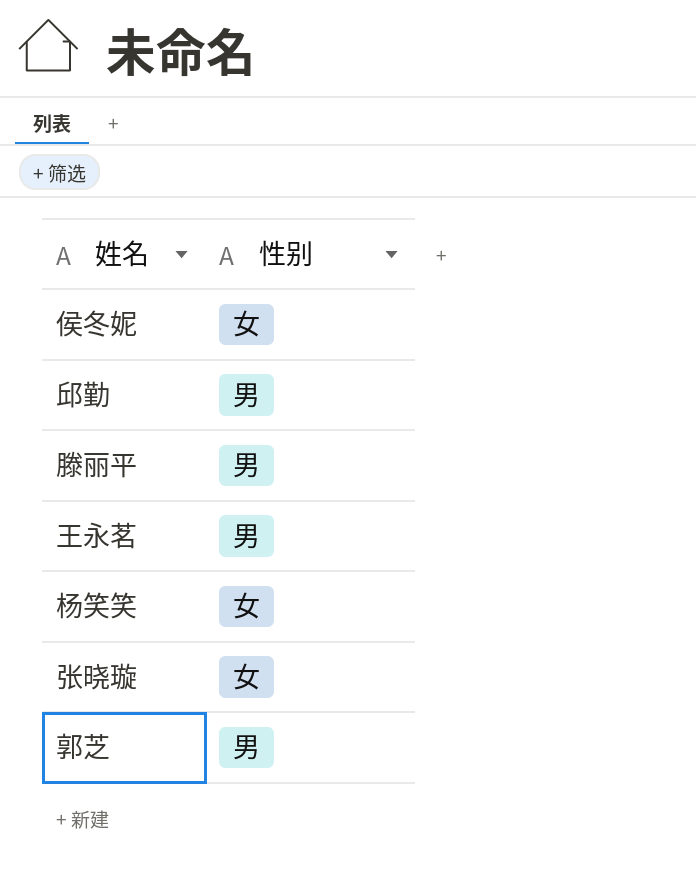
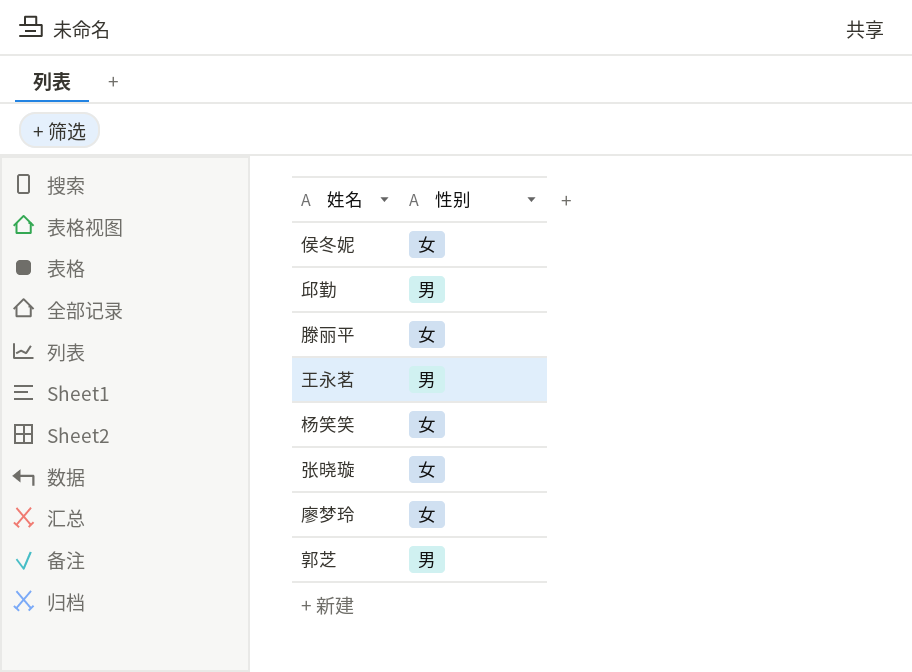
滕丽平 | 性别: 男 -> 女
row 廖梦玲: none -> 女

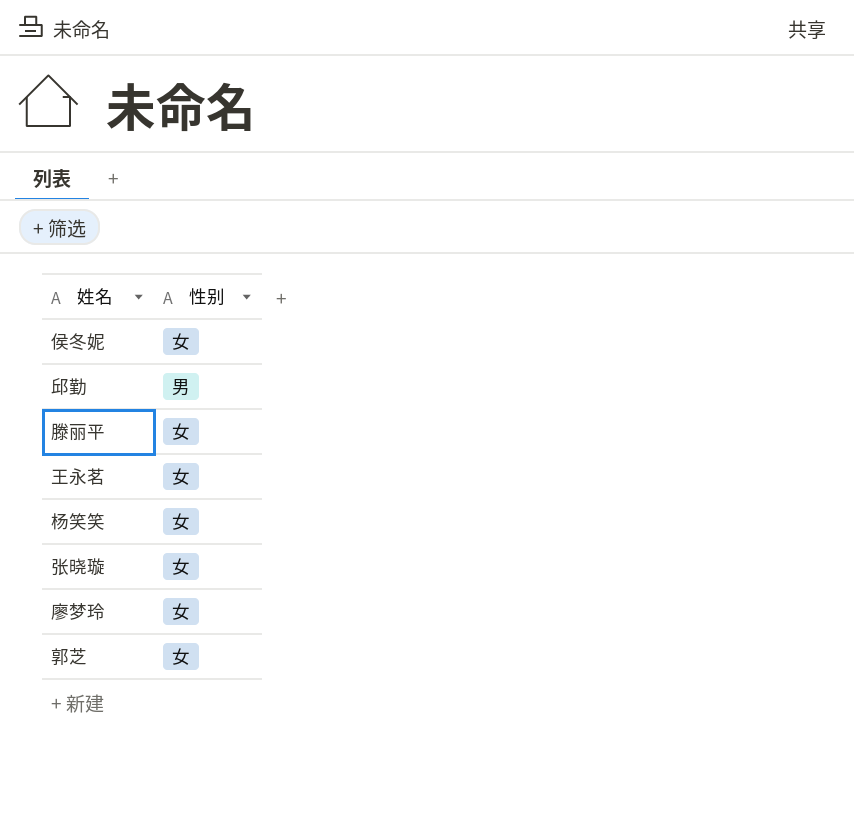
王永茗 | 性别: 男 -> 女
郭芝 | 性别: 男 -> 女

